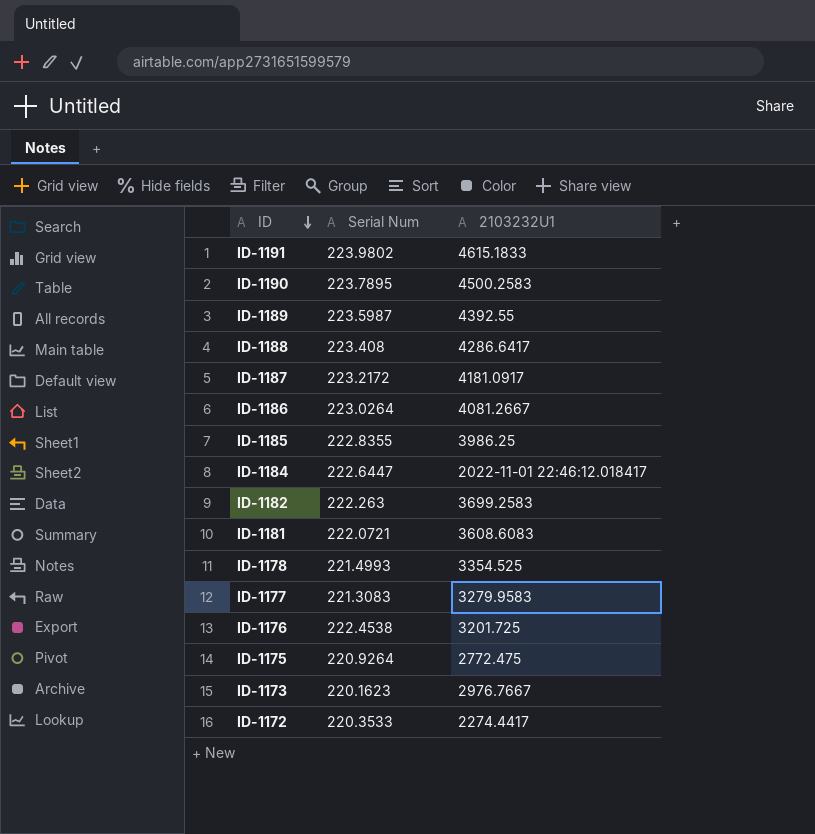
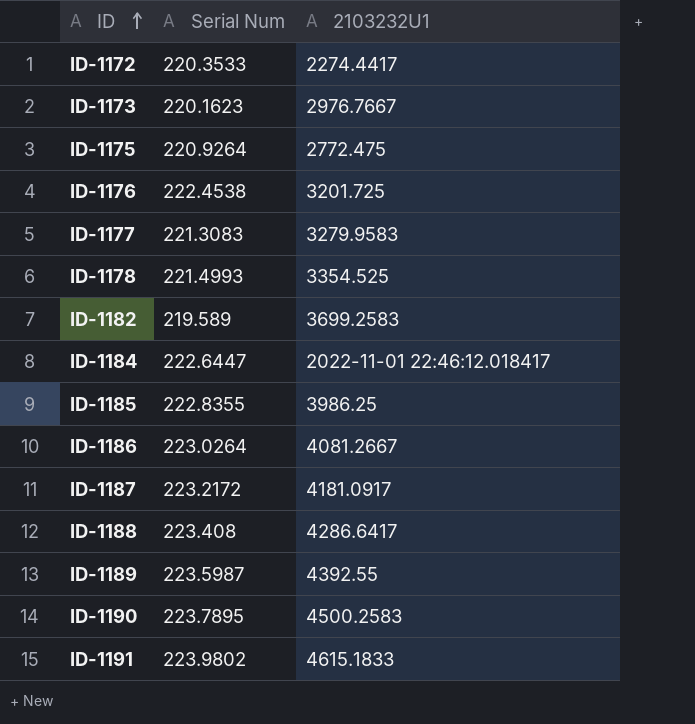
row order: ID descending -> ID ascending
row ID-1181: 222.0721 | 3608.6083 -> none
ID-1182 | Serial Num: 222.263 -> 219.589

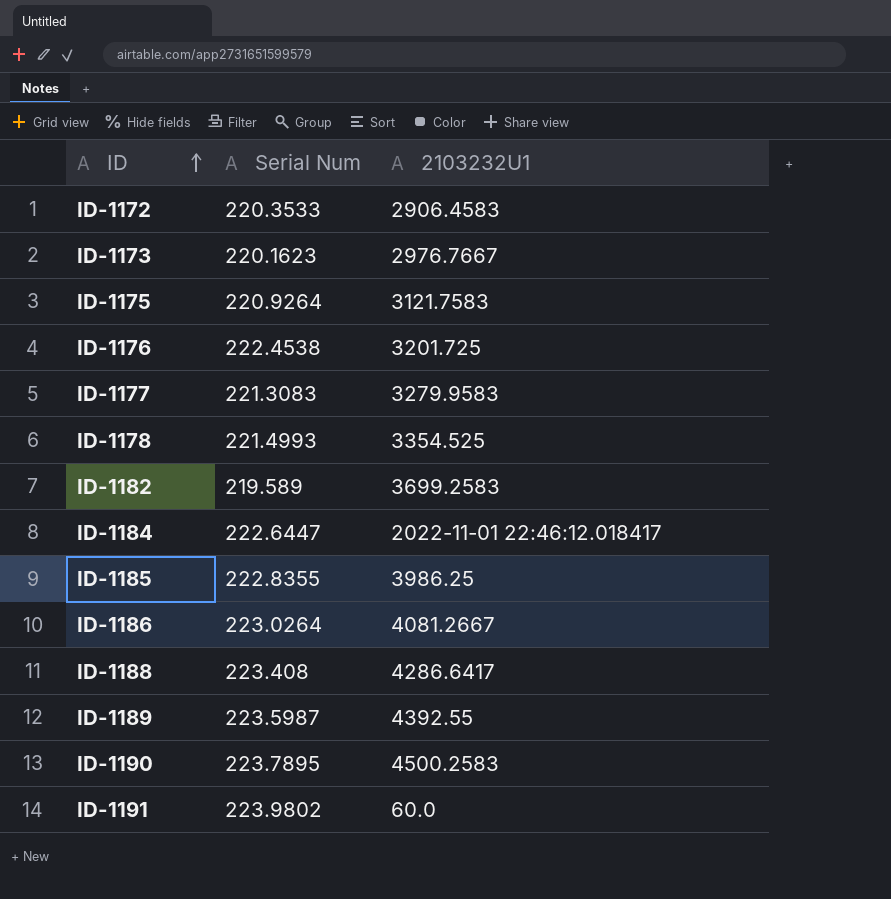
row ID-1187: 223.2172 | 4181.0917 -> none
ID-1172 | 2103232U1: 2274.4417 -> 2906.4583
ID-1175 | 2103232U1: 2772.475 -> 3121.7583
ID-1191 | 2103232U1: 4615.1833 -> 60.0

